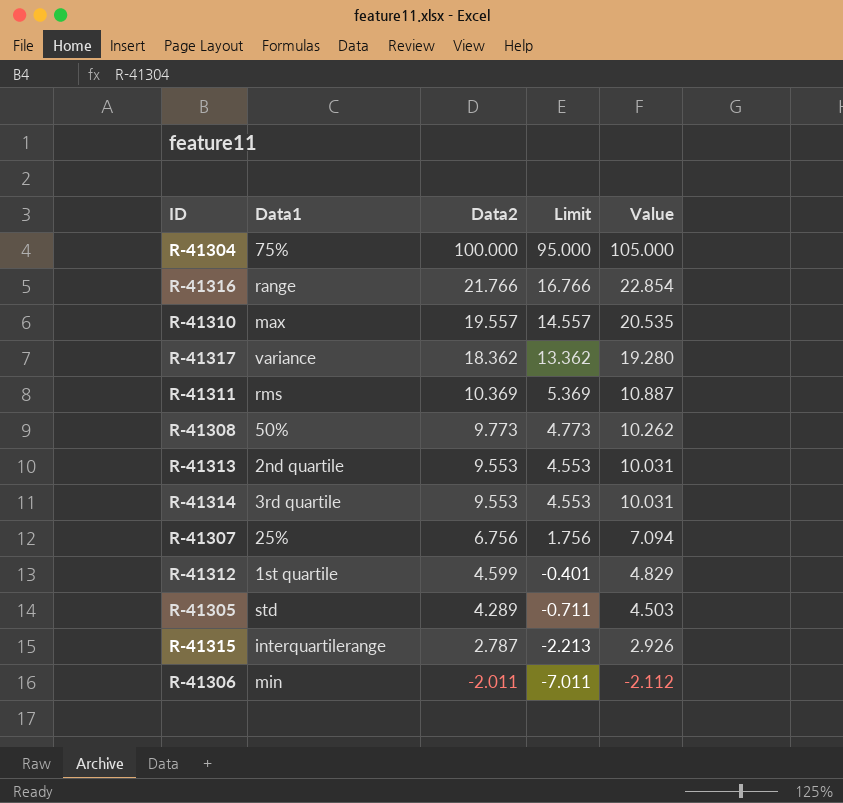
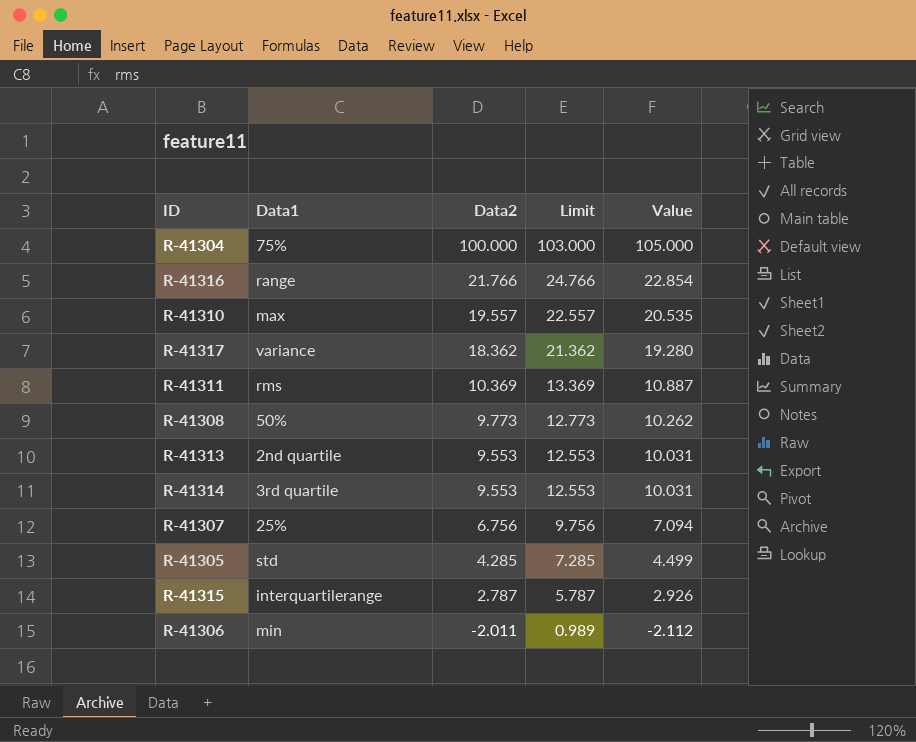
column Limit | formula: [Data2] - 5 -> [Data2] + 3
row R-41312: 1st quartile | 4.599 | -0.401 | 4.829 -> none
R-41305 | Data2: 4.289 -> 4.285
R-41305 | Value: 4.503 -> 4.499

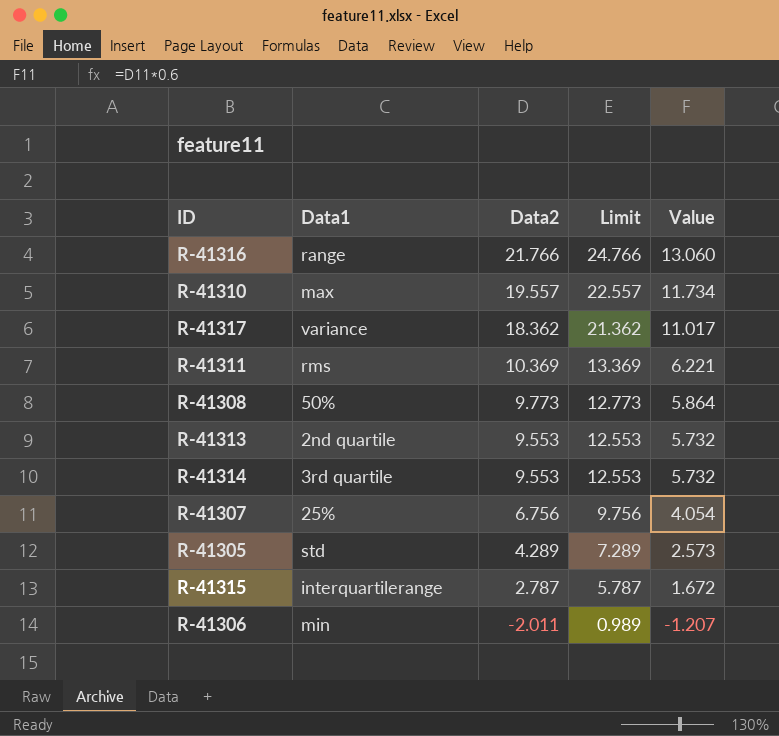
column Value | formula: [Data2] * 1.05 -> [Data2] * 0.6
row R-41304: 75% | 100.000 | 103.000 | 105.000 -> none
R-41305 | Data2: 4.285 -> 4.289
R-41305 | Limit: 7.285 -> 7.289

